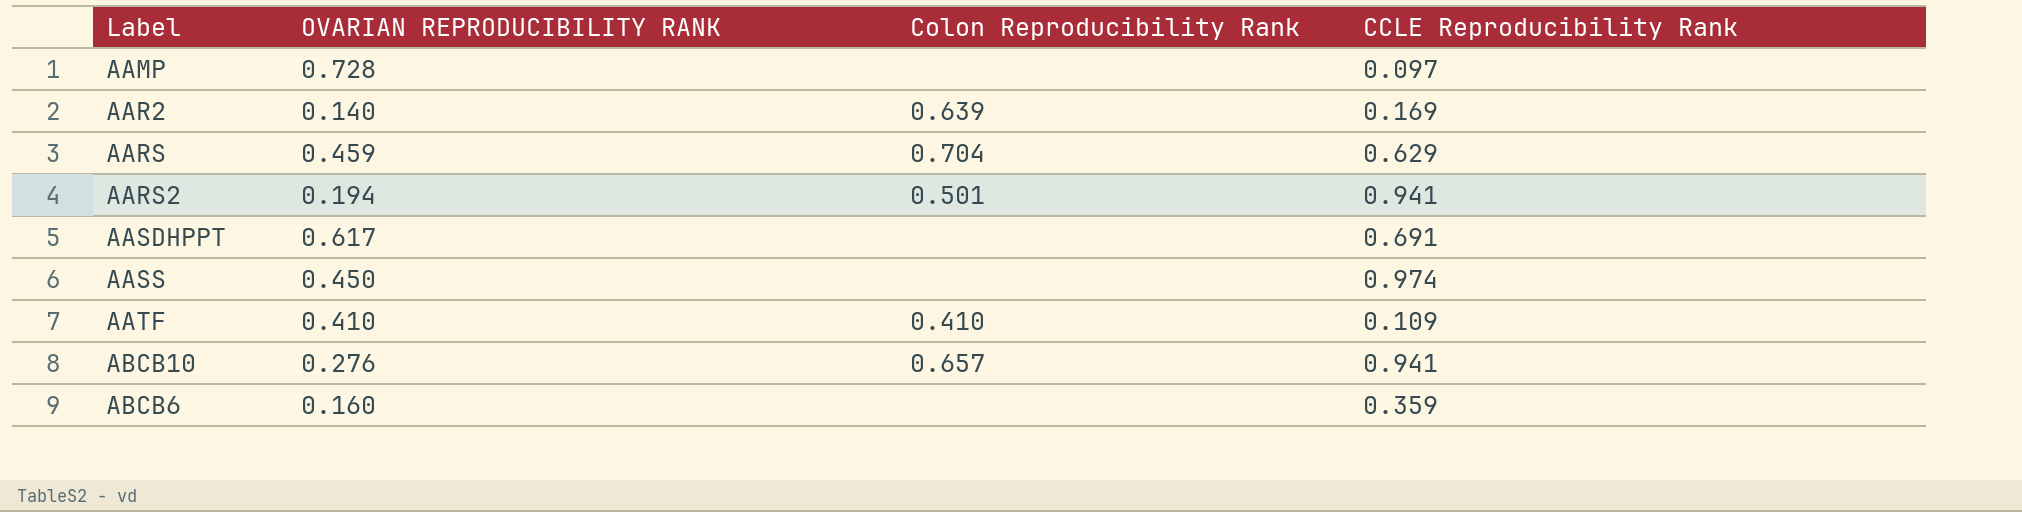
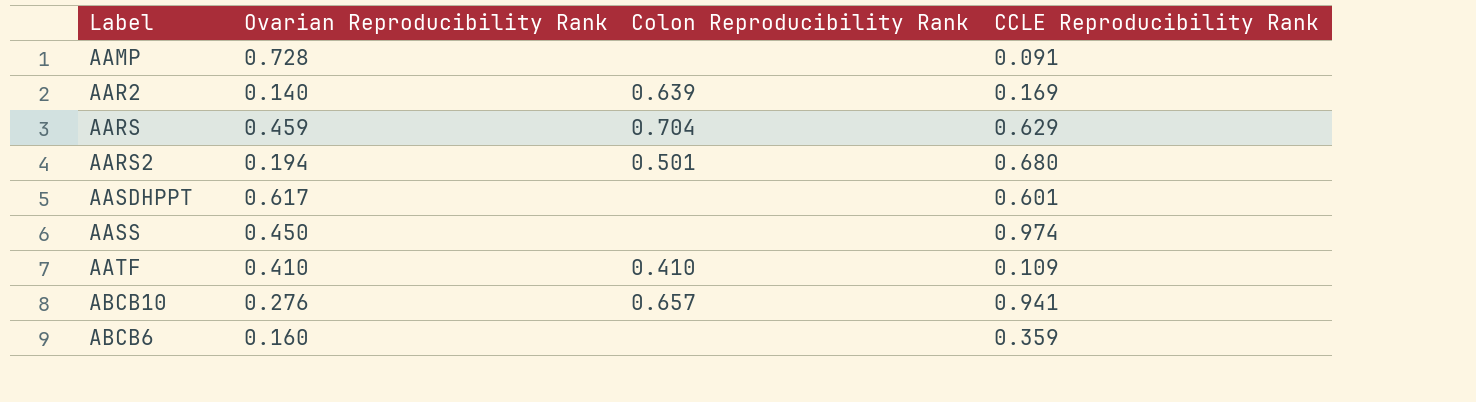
column name: OVARIAN REPRODUCIBILITY RANK -> Ovarian Reproducibility Rank
AAMP | CCLE Reproducibility Rank: 0.097 -> 0.091
AARS2 | CCLE Reproducibility Rank: 0.941 -> 0.680
AASDHPPT | CCLE Reproducibility Rank: 0.691 -> 0.601

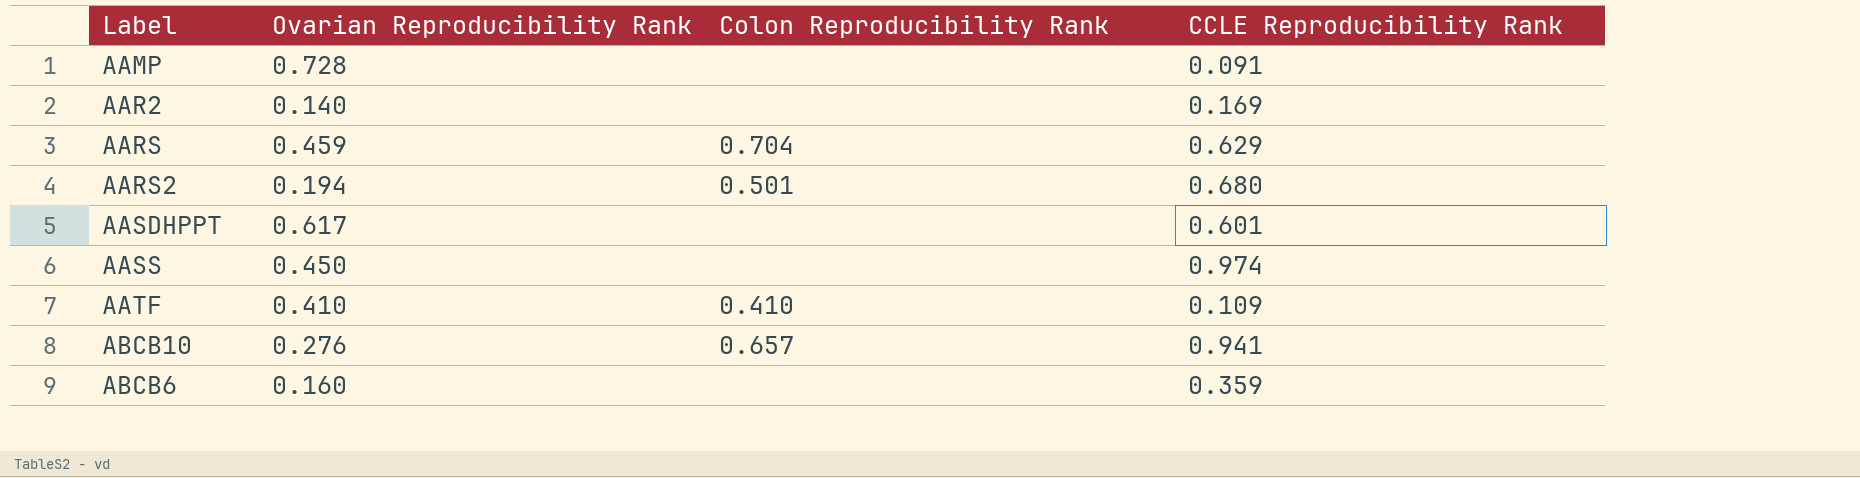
AAR2 | Colon Reproducibility Rank: 0.639 -> none

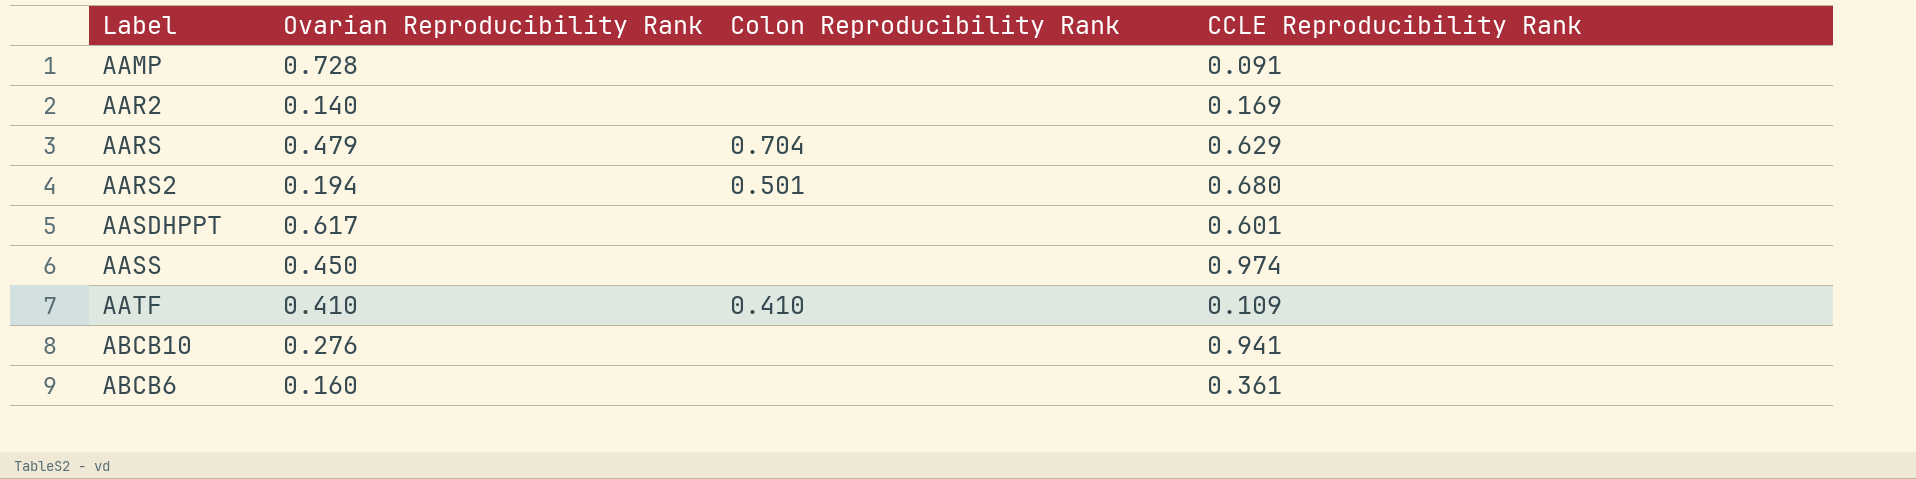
AARS | Ovarian Reproducibility Rank: 0.459 -> 0.479
ABCB10 | Colon Reproducibility Rank: 0.657 -> none
ABCB6 | CCLE Reproducibility Rank: 0.359 -> 0.361

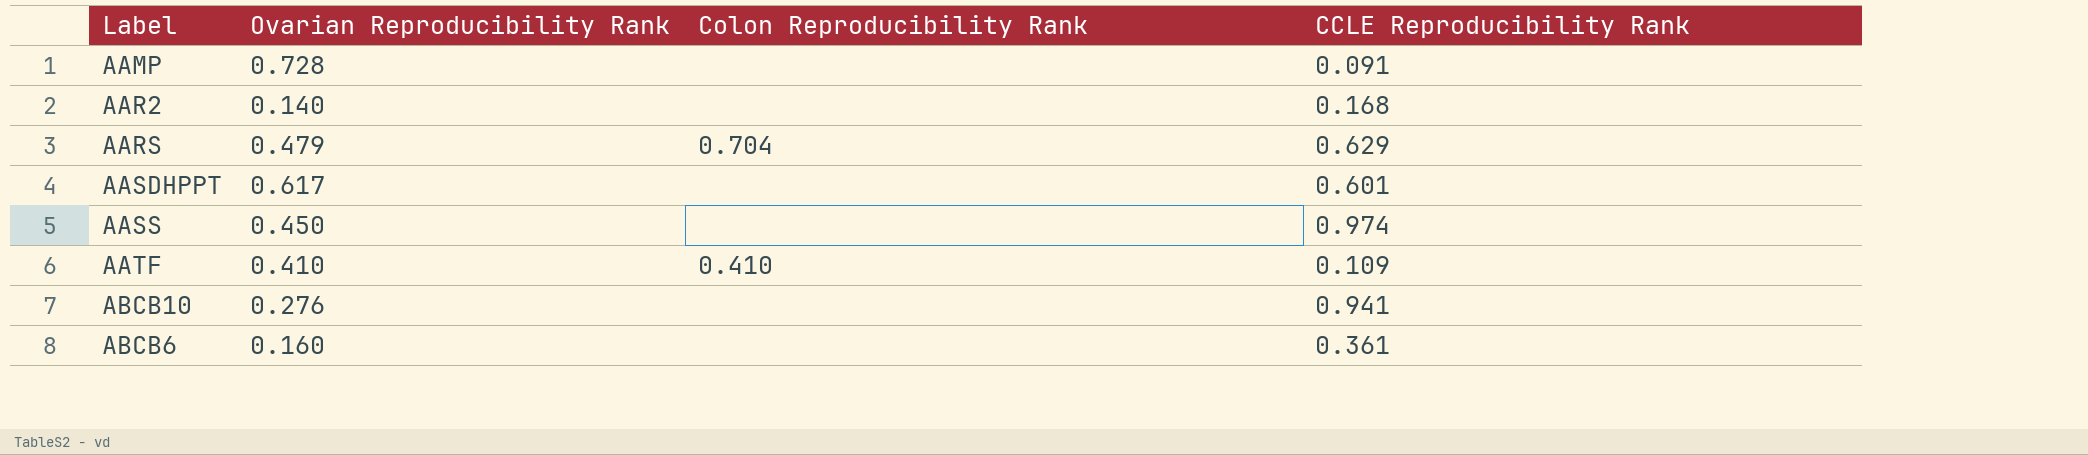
row AARS2: 0.194 | 0.501 | 0.680 -> none
AAR2 | CCLE Reproducibility Rank: 0.169 -> 0.168

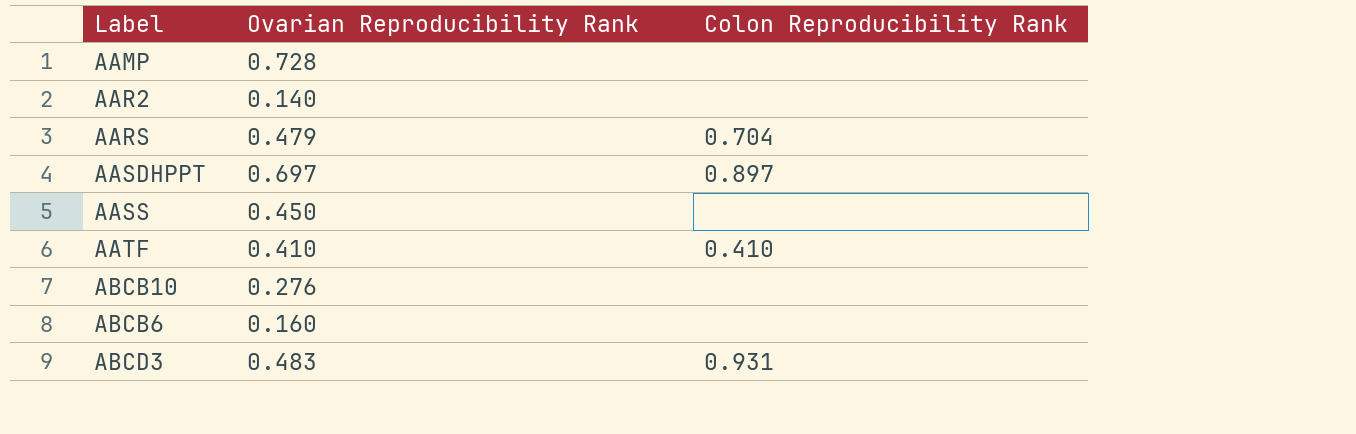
column CCLE Reproducibility Rank | position: 4 -> none
AASDHPPT | Ovarian Reproducibility Rank: 0.617 -> 0.697
AASDHPPT | Colon Reproducibility Rank: none -> 0.897
row ABCD3: none -> 0.483 | 0.931

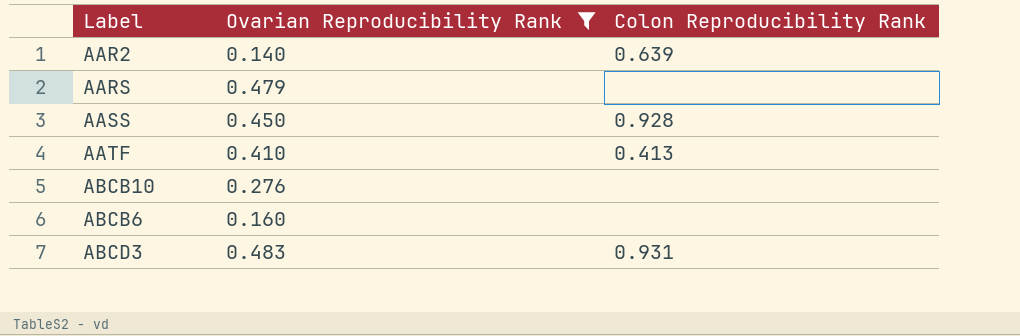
filter: none -> Ovarian Reproducibility Rank <= 0.483
AAR2 | Colon Reproducibility Rank: none -> 0.639
AARS | Colon Reproducibility Rank: 0.704 -> none
AASS | Colon Reproducibility Rank: none -> 0.928
AATF | Colon Reproducibility Rank: 0.410 -> 0.413

